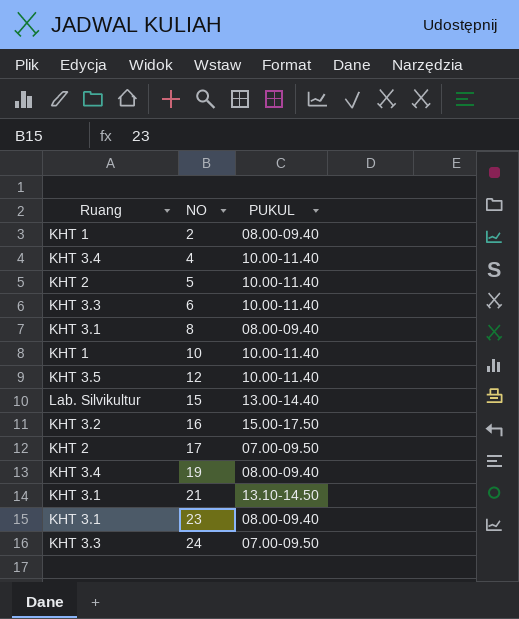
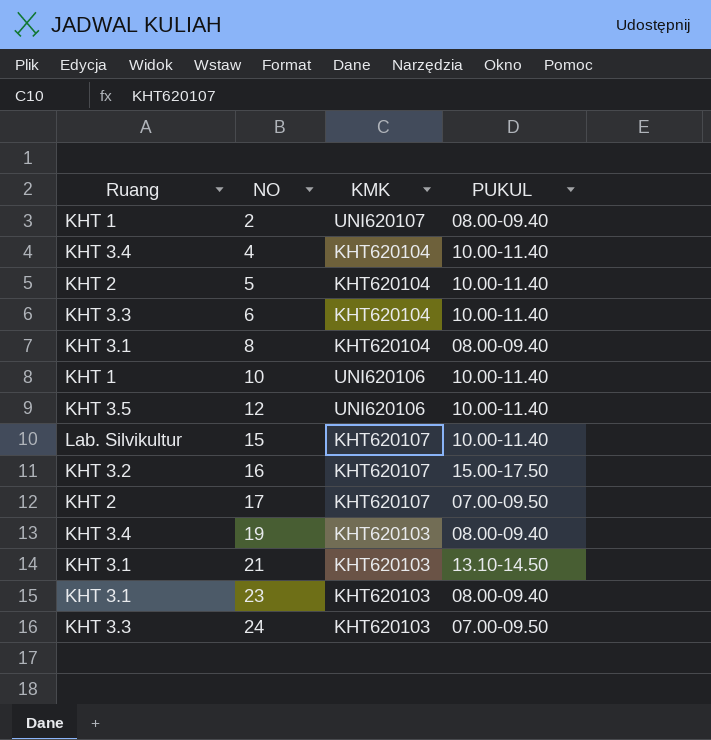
column KMK | position: none -> 3
15 | PUKUL: 13.00-14.40 -> 10.00-11.40

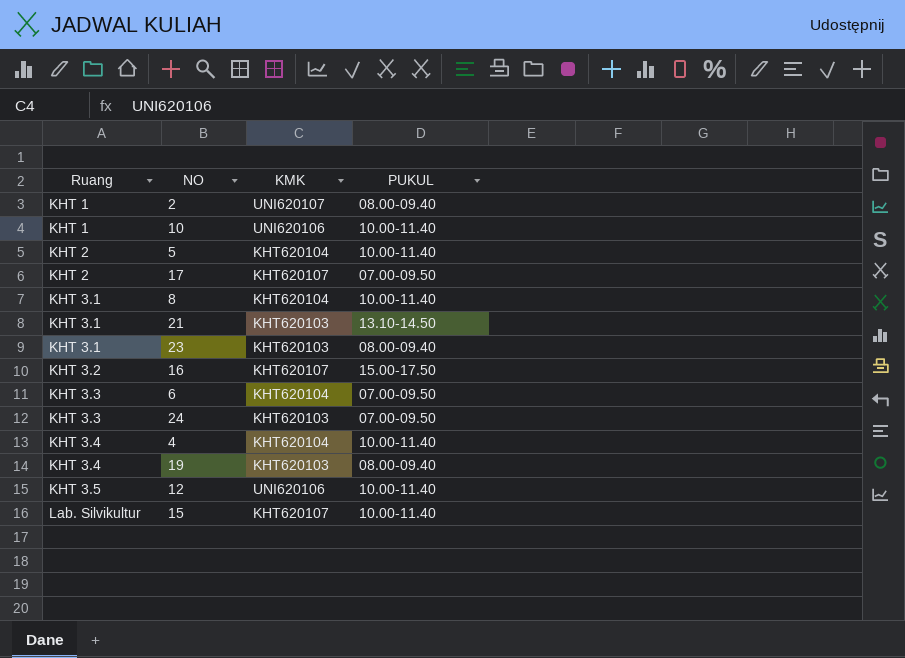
row order: NO ascending -> Ruang ascending
8 | PUKUL: 08.00-09.40 -> 10.00-11.40
6 | PUKUL: 10.00-11.40 -> 07.00-09.50

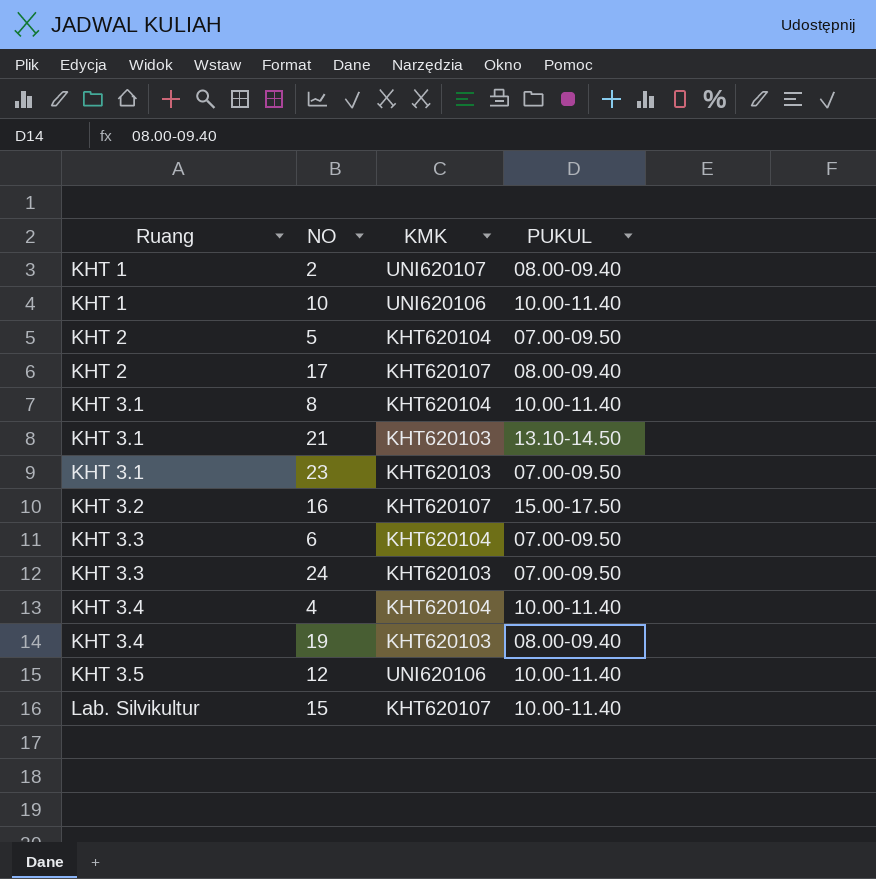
5 | PUKUL: 10.00-11.40 -> 07.00-09.50
17 | PUKUL: 07.00-09.50 -> 08.00-09.40
23 | PUKUL: 08.00-09.40 -> 07.00-09.50

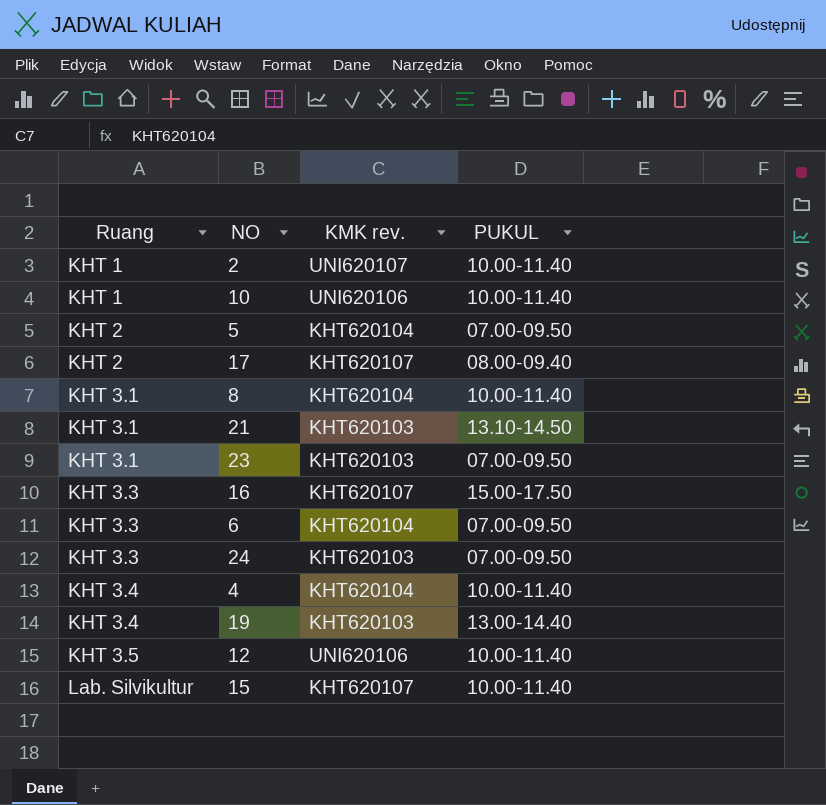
column name: KMK -> KMK rev.
2 | PUKUL: 08.00-09.40 -> 10.00-11.40
16 | Ruang: KHT 3.2 -> KHT 3.3
19 | PUKUL: 08.00-09.40 -> 13.00-14.40

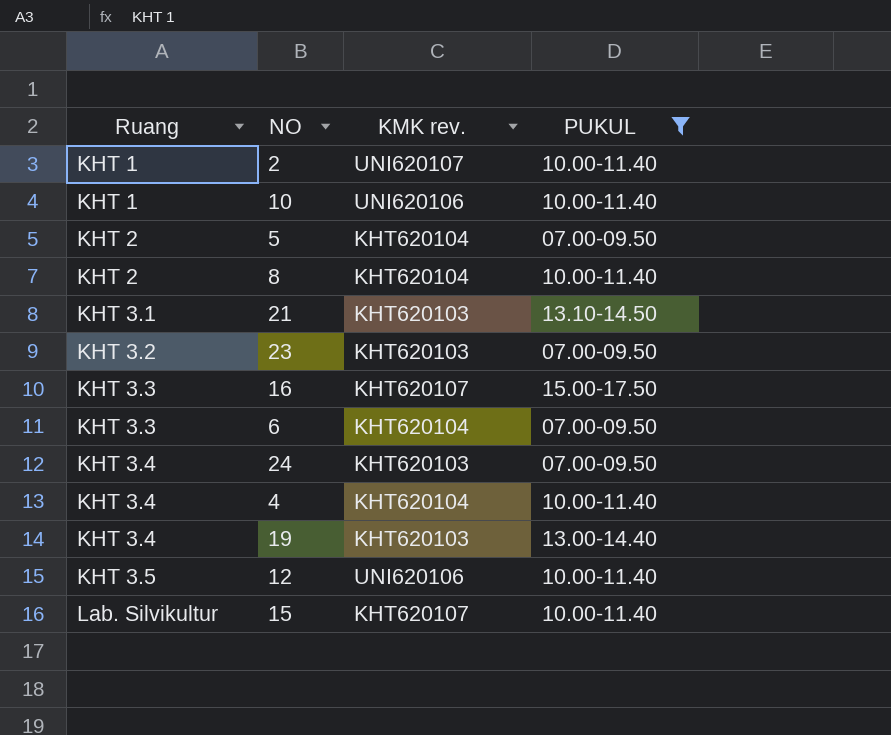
filter: none -> PUKUL != 08.00-09.40
8 | Ruang: KHT 3.1 -> KHT 2
23 | Ruang: KHT 3.1 -> KHT 3.2
24 | Ruang: KHT 3.3 -> KHT 3.4

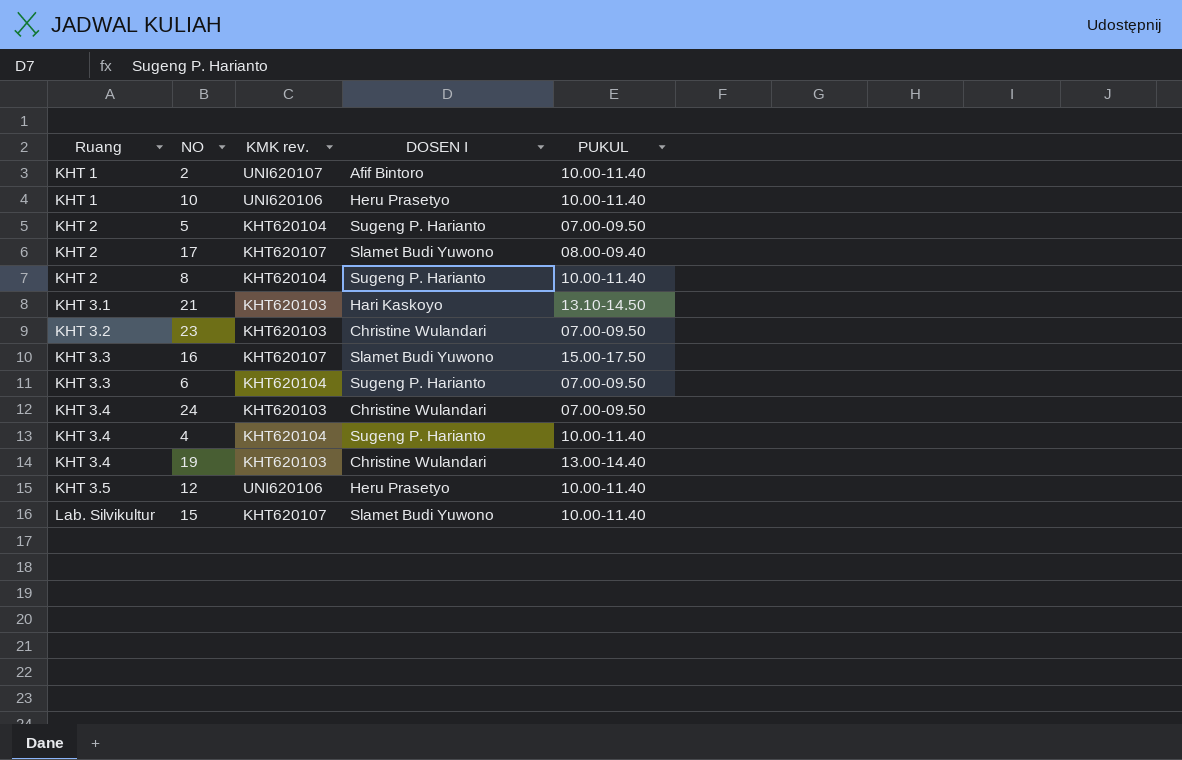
filter: PUKUL != 08.00-09.40 -> none
column DOSEN I | position: none -> 4

